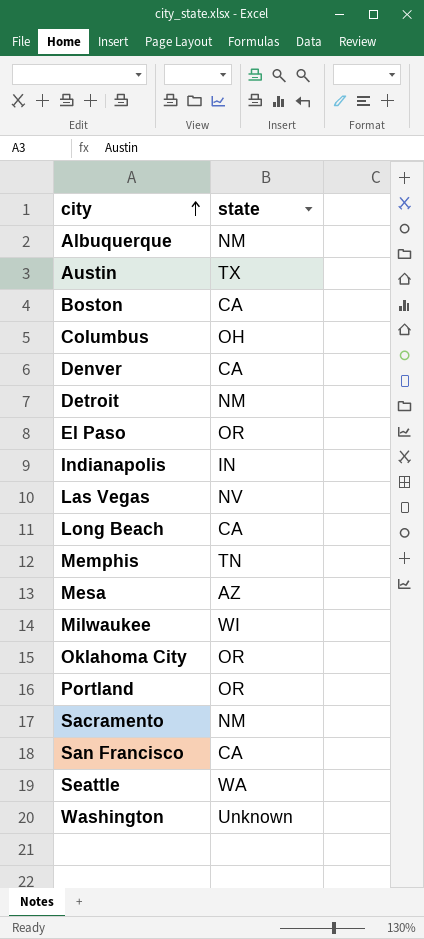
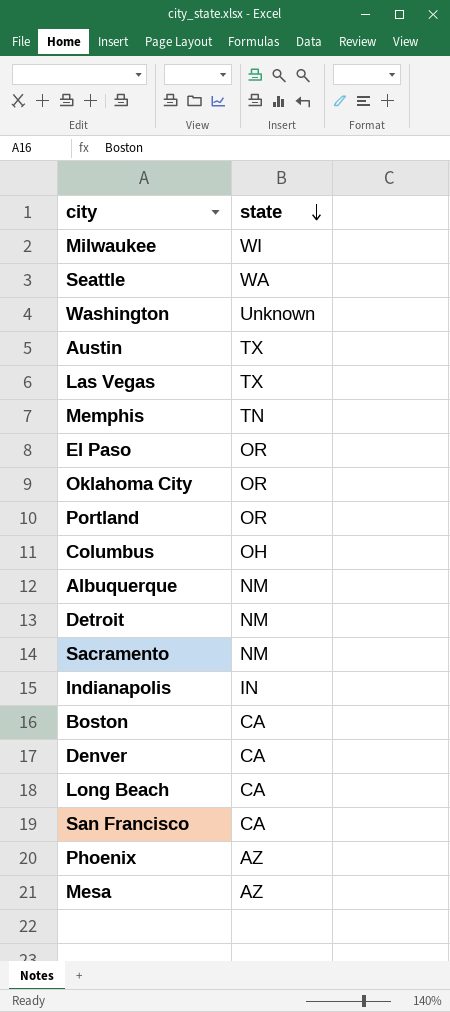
row order: city ascending -> state descending
Las Vegas | state: NV -> TX
row Phoenix: none -> AZ

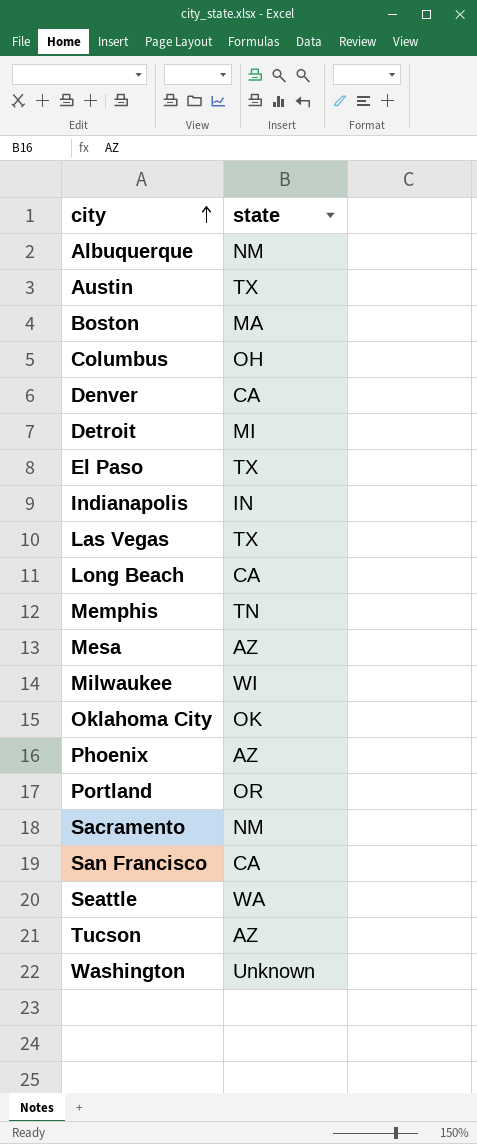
row order: state descending -> city ascending
Boston | state: CA -> MA
Detroit | state: NM -> MI
El Paso | state: OR -> TX
Oklahoma City | state: OR -> OK
row Tucson: none -> AZ

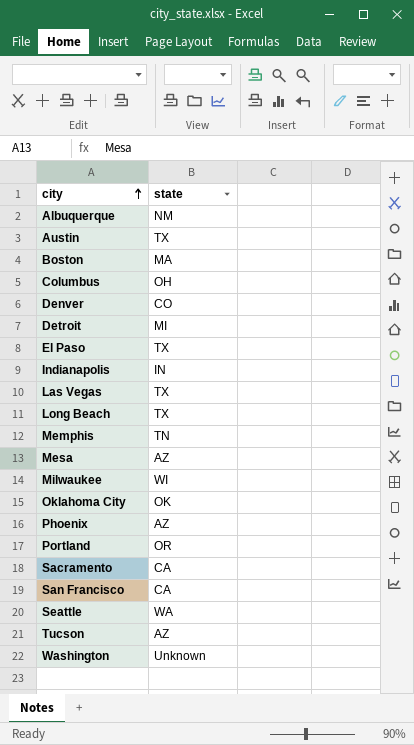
Denver | state: CA -> CO
Long Beach | state: CA -> TX
Sacramento | state: NM -> CA

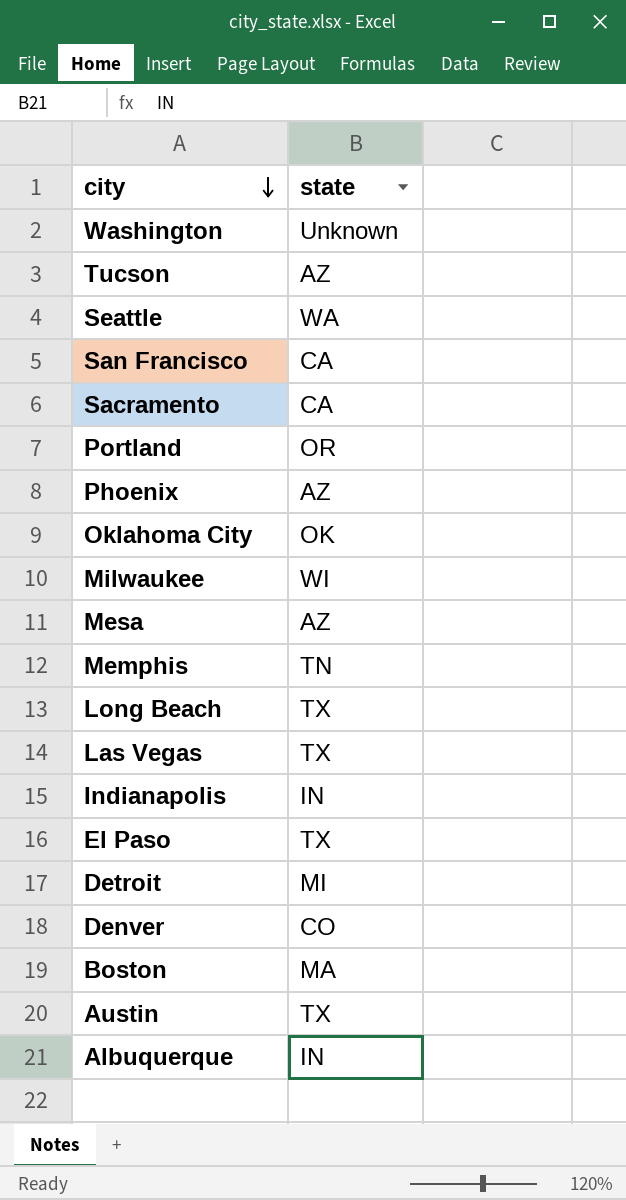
row order: city ascending -> city descending
row Columbus: OH -> none
Albuquerque | state: NM -> IN

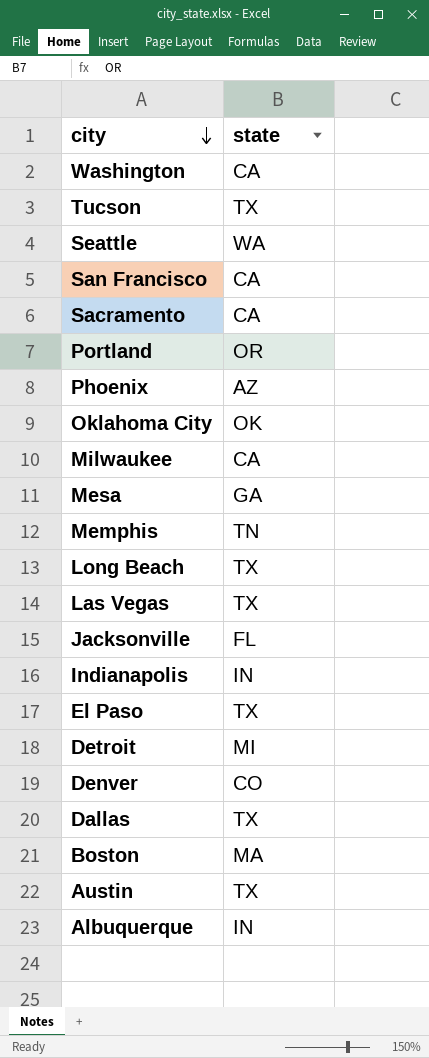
Washington | state: Unknown -> CA
Tucson | state: AZ -> TX
Milwaukee | state: WI -> CA
Mesa | state: AZ -> GA
row Jacksonville: none -> FL
row Dallas: none -> TX

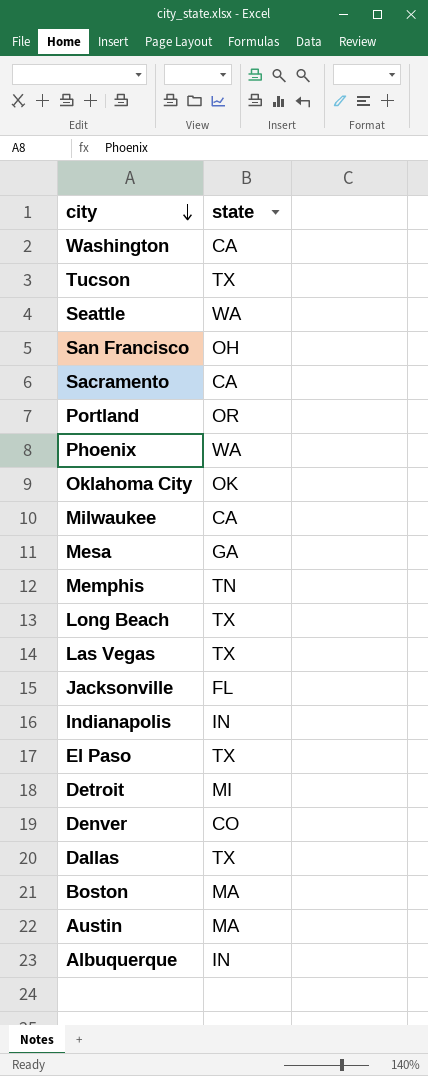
San Francisco | state: CA -> OH
Phoenix | state: AZ -> WA
Austin | state: TX -> MA

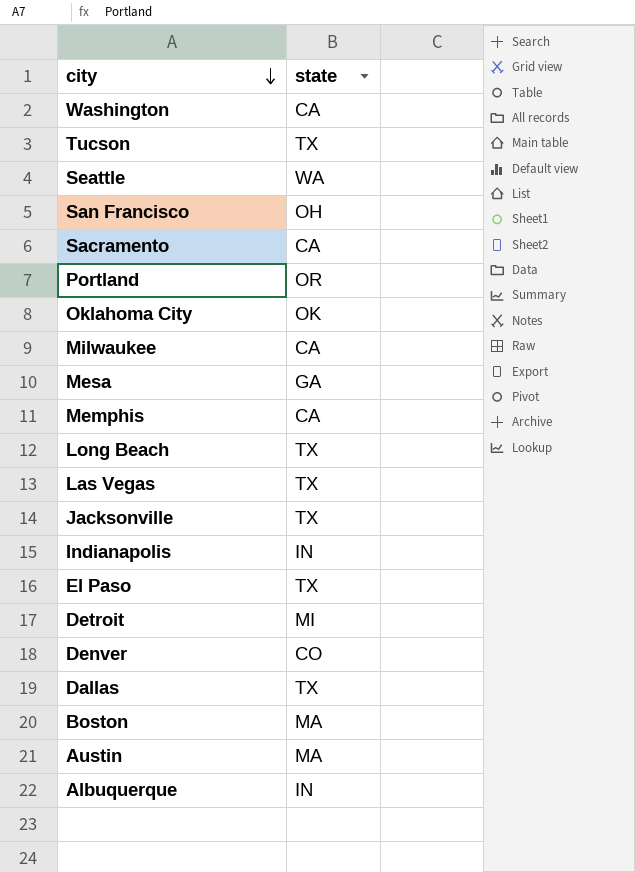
row Phoenix: WA -> none
Memphis | state: TN -> CA
Jacksonville | state: FL -> TX

